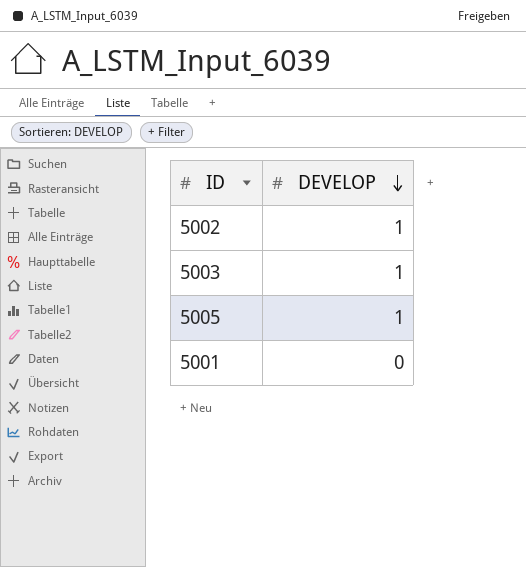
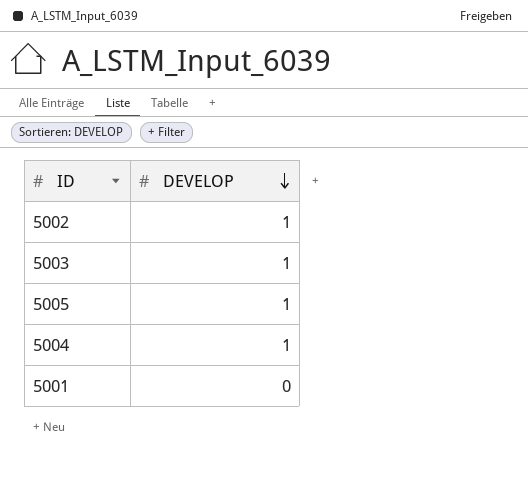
row 5004: none -> 1

